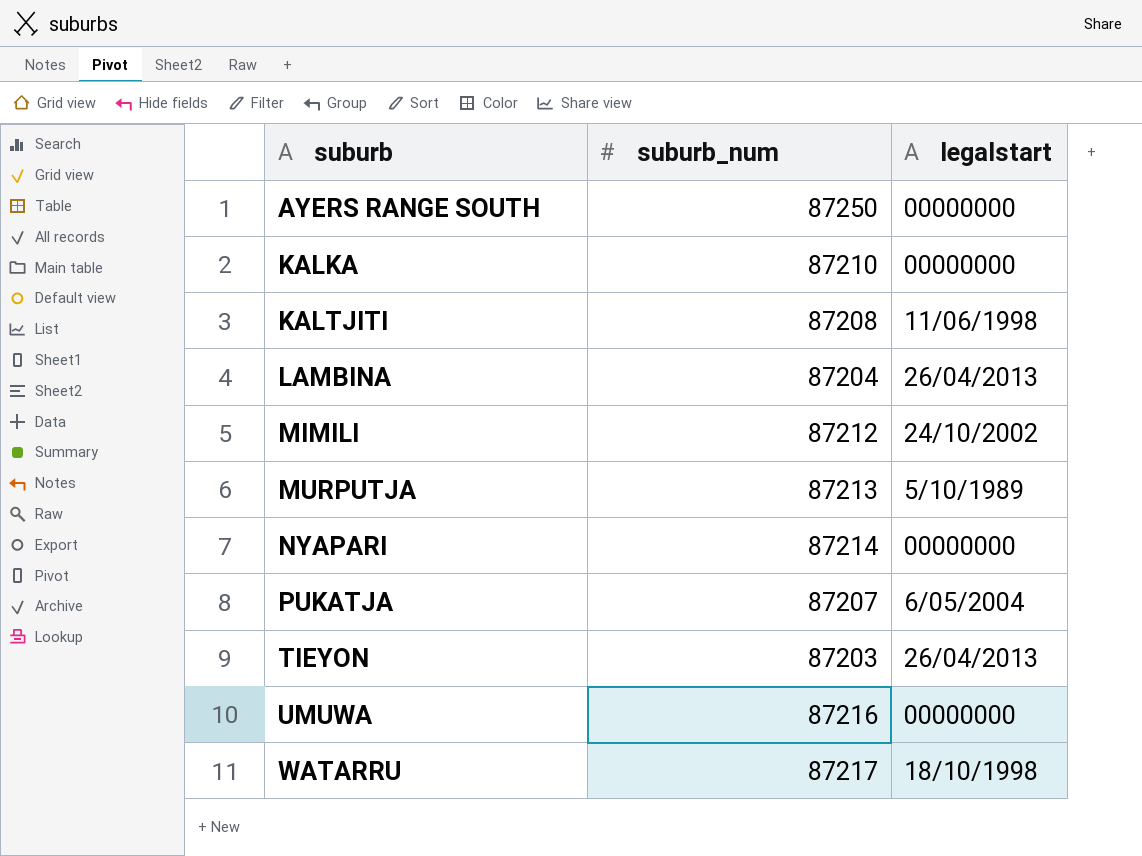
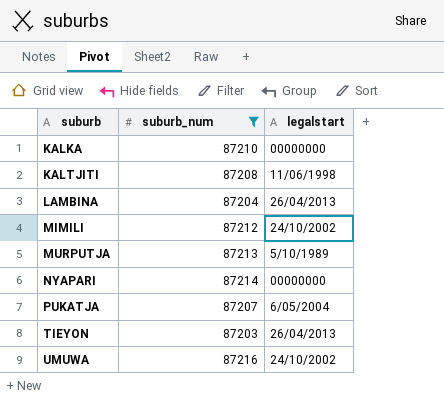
filter: none -> suburb_num <= 87216
UMUWA | legalstart: 00000000 -> 24/10/2002

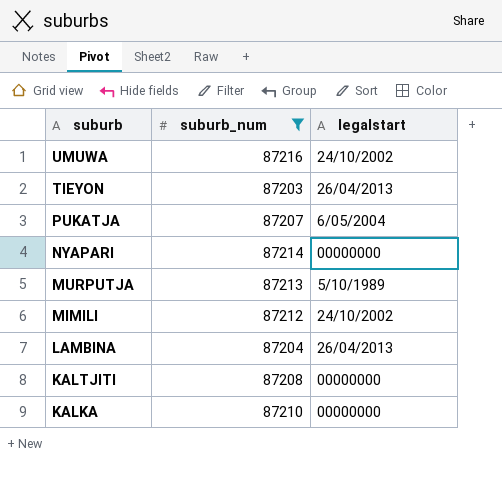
row order: suburb ascending -> suburb descending
KALTJITI | legalstart: 11/06/1998 -> 00000000

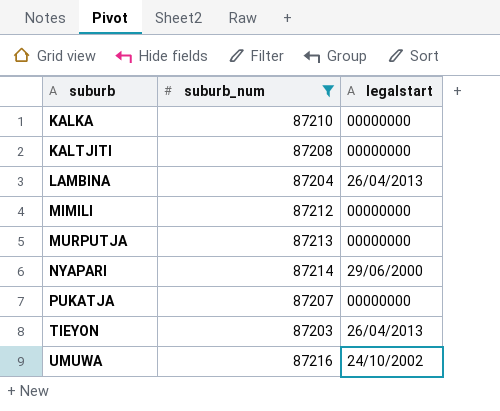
row order: suburb descending -> suburb ascending
MIMILI | legalstart: 24/10/2002 -> 00000000
MURPUTJA | legalstart: 5/10/1989 -> 00000000
NYAPARI | legalstart: 00000000 -> 29/06/2000
PUKATJA | legalstart: 6/05/2004 -> 00000000

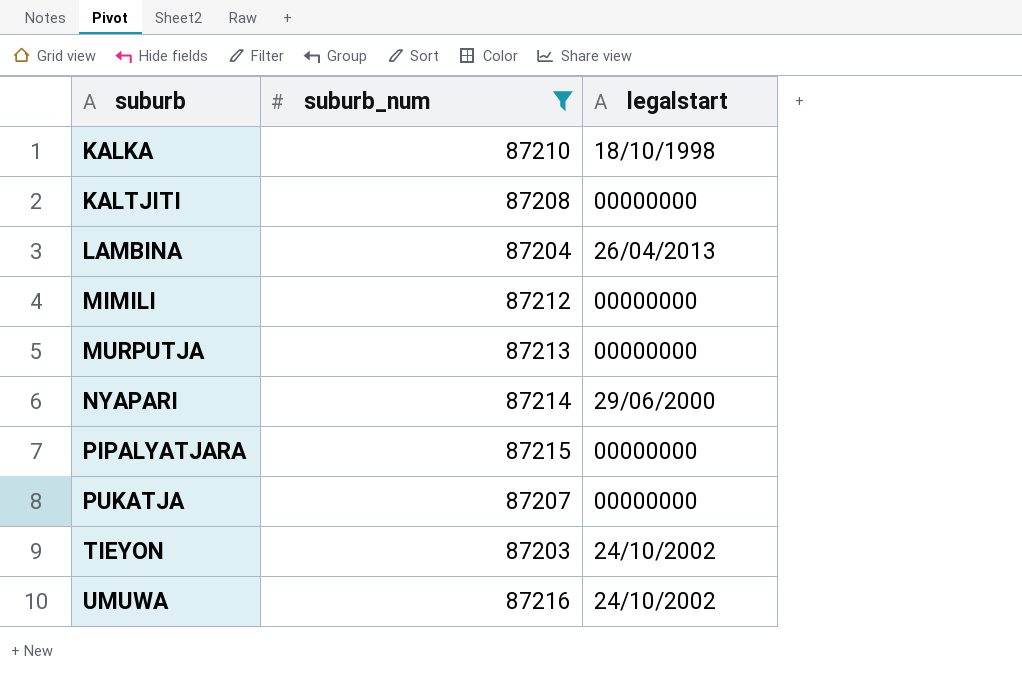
KALKA | legalstart: 00000000 -> 18/10/1998
row PIPALYATJARA: none -> 87215 | 00000000
TIEYON | legalstart: 26/04/2013 -> 24/10/2002

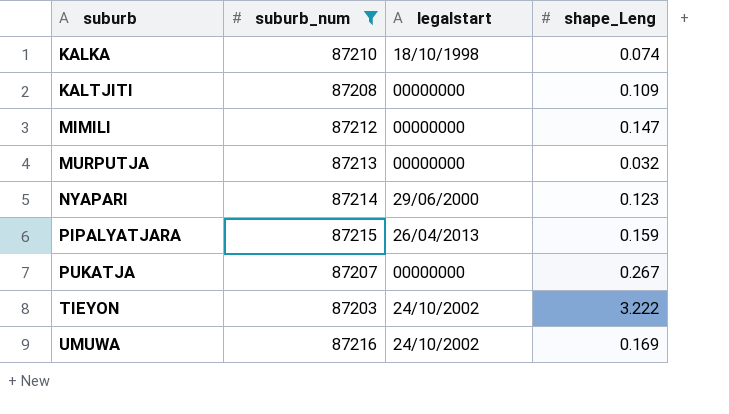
column shape_Leng | position: none -> 4
row LAMBINA: 87204 | 26/04/2013 -> none
PIPALYATJARA | legalstart: 00000000 -> 26/04/2013

